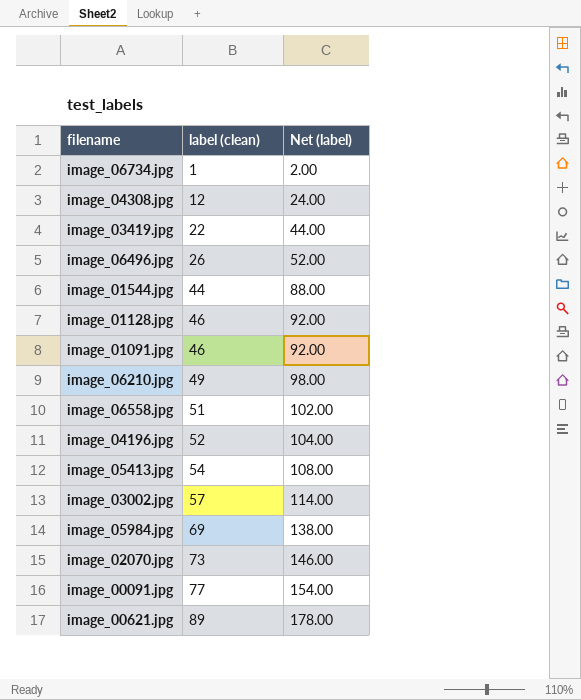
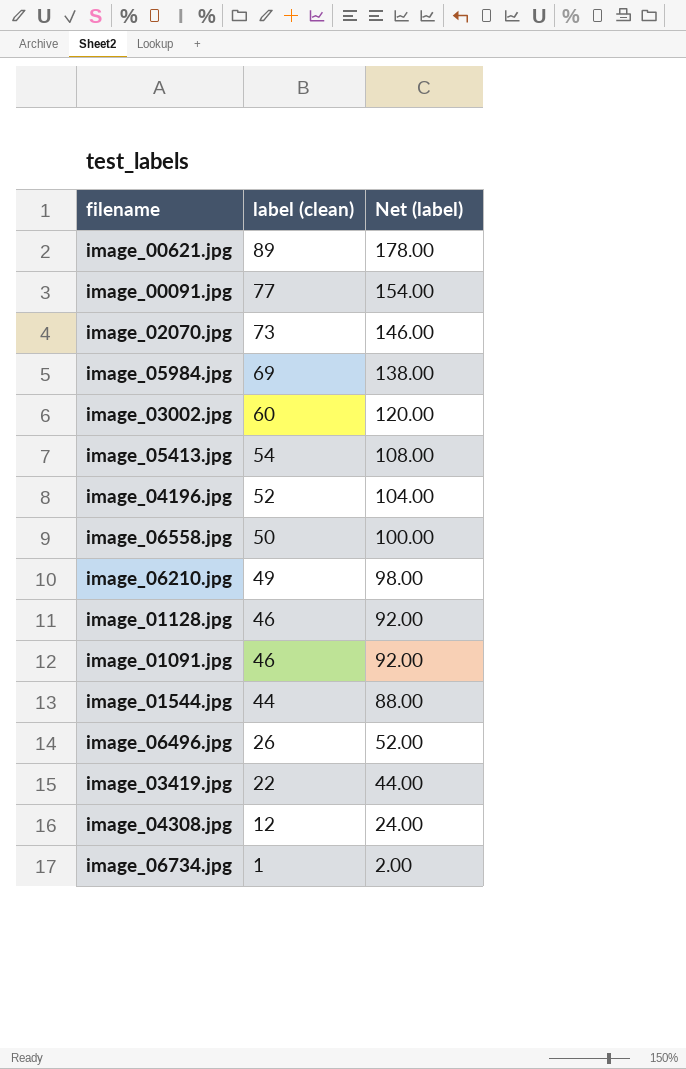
row order: label (clean) ascending -> label (clean) descending
image_03002.jpg | label (clean): 57 -> 60
image_03002.jpg | Net (label): 114.00 -> 120.00
image_06558.jpg | label (clean): 51 -> 50
image_06558.jpg | Net (label): 102.00 -> 100.00

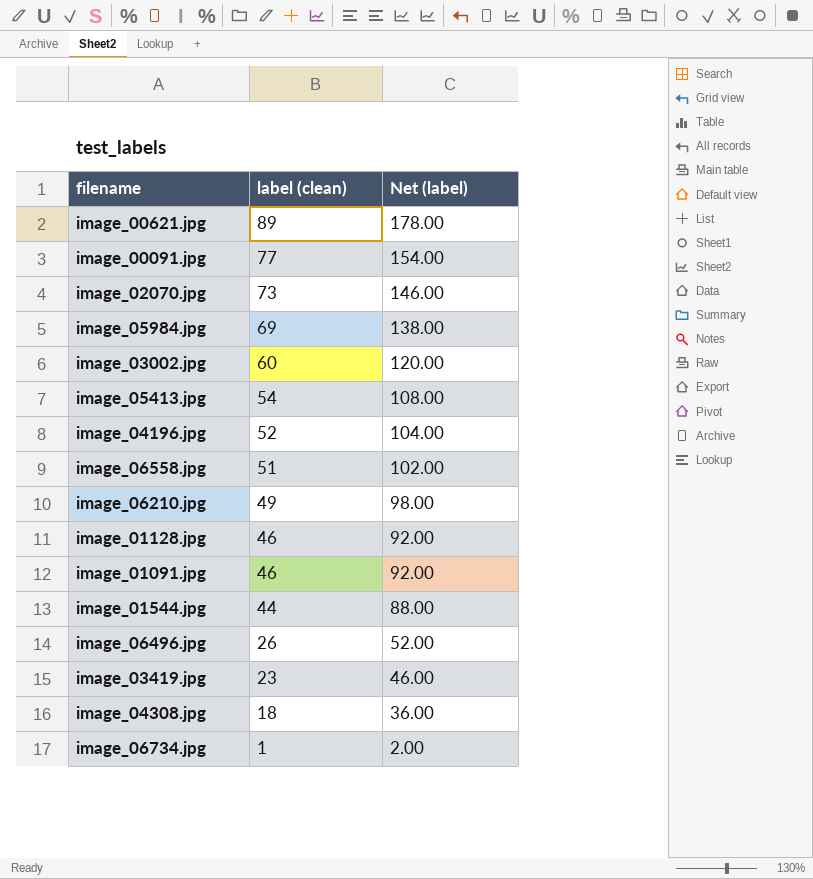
image_06558.jpg | label (clean): 50 -> 51
image_06558.jpg | Net (label): 100.00 -> 102.00
image_03419.jpg | label (clean): 22 -> 23
image_03419.jpg | Net (label): 44.00 -> 46.00
image_04308.jpg | label (clean): 12 -> 18
image_04308.jpg | Net (label): 24.00 -> 36.00

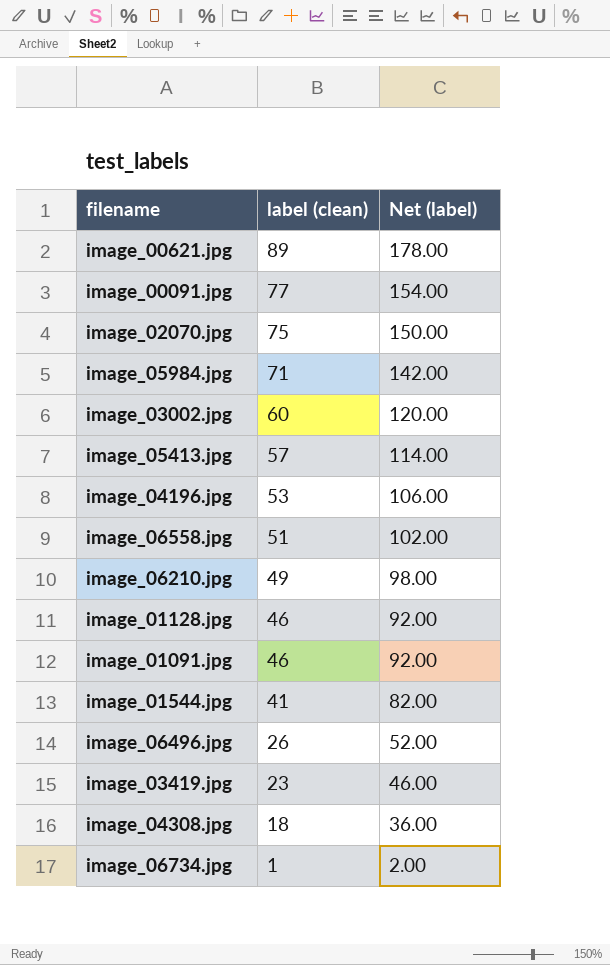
image_02070.jpg | label (clean): 73 -> 75
image_02070.jpg | Net (label): 146.00 -> 150.00
image_05984.jpg | label (clean): 69 -> 71
image_05984.jpg | Net (label): 138.00 -> 142.00
image_05413.jpg | label (clean): 54 -> 57
image_05413.jpg | Net (label): 108.00 -> 114.00
image_04196.jpg | label (clean): 52 -> 53
image_04196.jpg | Net (label): 104.00 -> 106.00
image_01544.jpg | label (clean): 44 -> 41
image_01544.jpg | Net (label): 88.00 -> 82.00

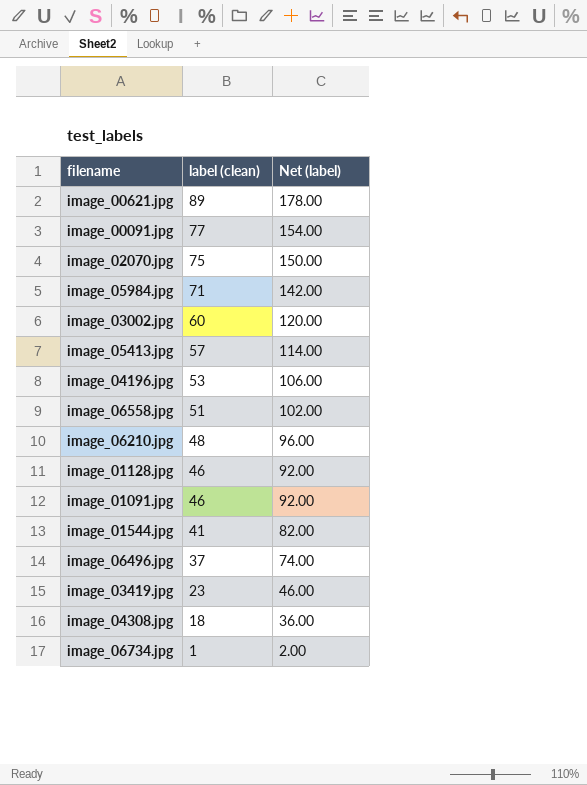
image_06210.jpg | label (clean): 49 -> 48
image_06210.jpg | Net (label): 98.00 -> 96.00
image_06496.jpg | label (clean): 26 -> 37
image_06496.jpg | Net (label): 52.00 -> 74.00

